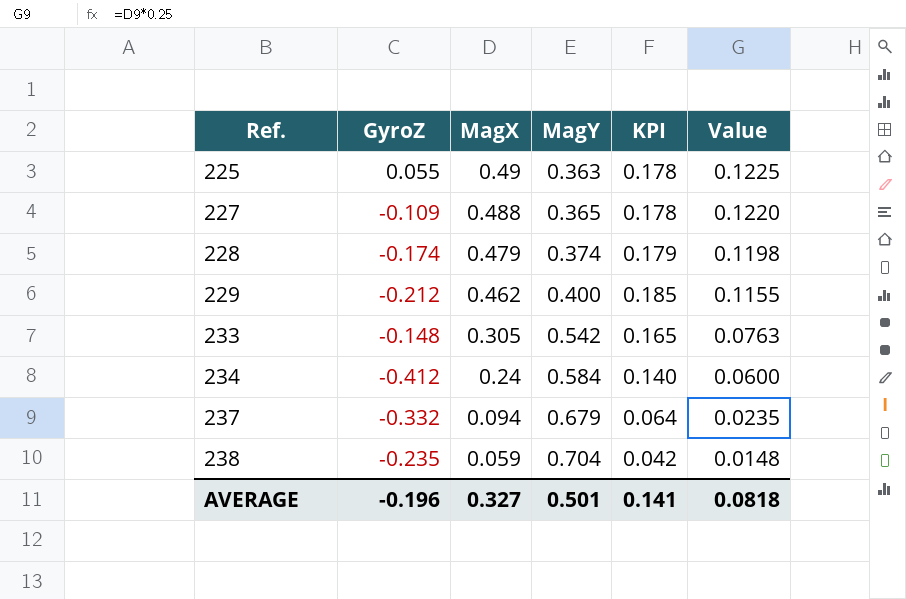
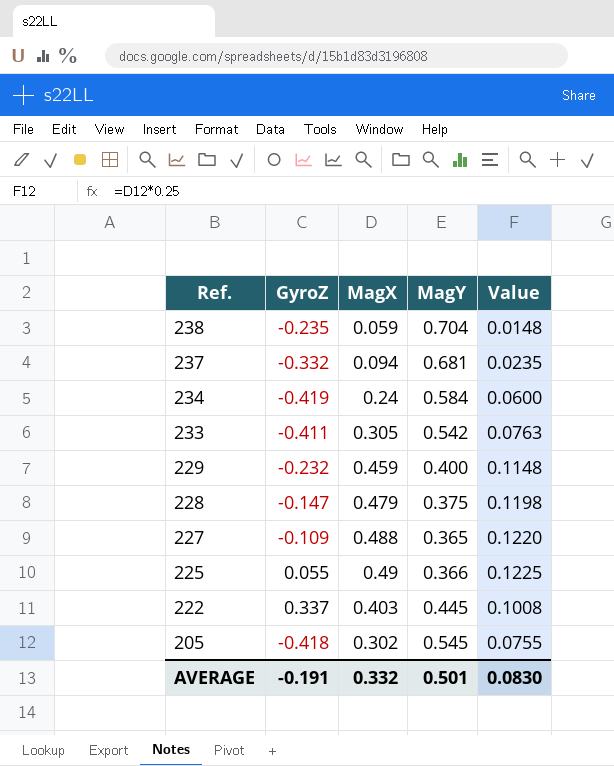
row order: Ref. ascending -> Ref. descending
column KPI | formula: [MagX] * [MagY] -> none
237 | MagY: 0.679 -> 0.681
234 | GyroZ: -0.412 -> -0.419
233 | GyroZ: -0.148 -> -0.411
229 | GyroZ: -0.212 -> -0.232
229 | MagX: 0.462 -> 0.459
229 | Value: 0.1155 -> 0.1148
228 | GyroZ: -0.174 -> -0.147
228 | MagY: 0.374 -> 0.375
225 | MagY: 0.363 -> 0.366
row 222: none -> 0.337 | 0.403 | 0.445 | 0.1008
row 205: none -> -0.418 | 0.302 | 0.545 | 0.0755
AVERAGE | GyroZ: -0.196 -> -0.191
AVERAGE | MagX: 0.327 -> 0.332
AVERAGE | Value: 0.0818 -> 0.0830

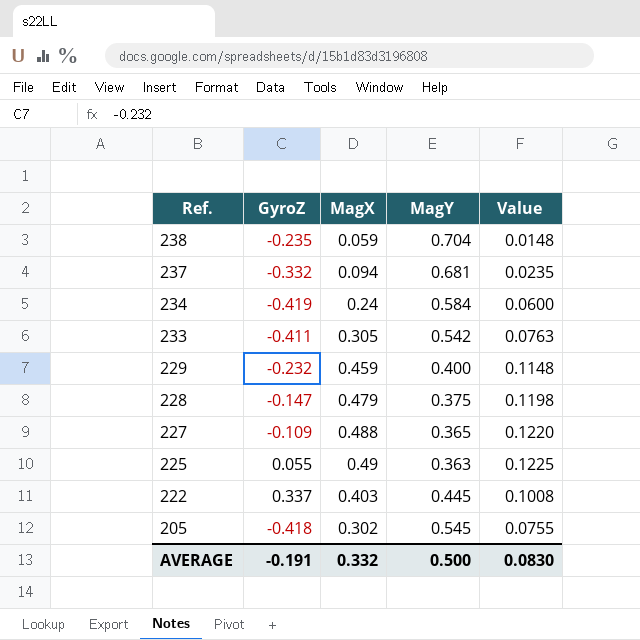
225 | MagY: 0.366 -> 0.363
AVERAGE | MagY: 0.501 -> 0.500

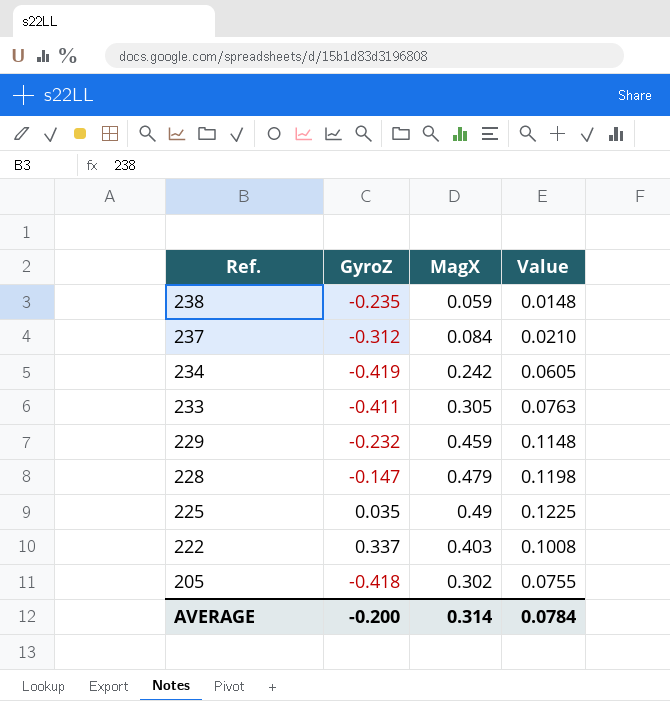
column MagY | position: 4 -> none
row 227: -0.109 | 0.488 | 0.365 | 0.1220 -> none
237 | GyroZ: -0.332 -> -0.312
237 | MagX: 0.094 -> 0.084
237 | Value: 0.0235 -> 0.0210
234 | MagX: 0.24 -> 0.242
234 | Value: 0.0600 -> 0.0605
225 | GyroZ: 0.055 -> 0.035
AVERAGE | GyroZ: -0.191 -> -0.200
AVERAGE | MagX: 0.332 -> 0.314
AVERAGE | Value: 0.0830 -> 0.0784

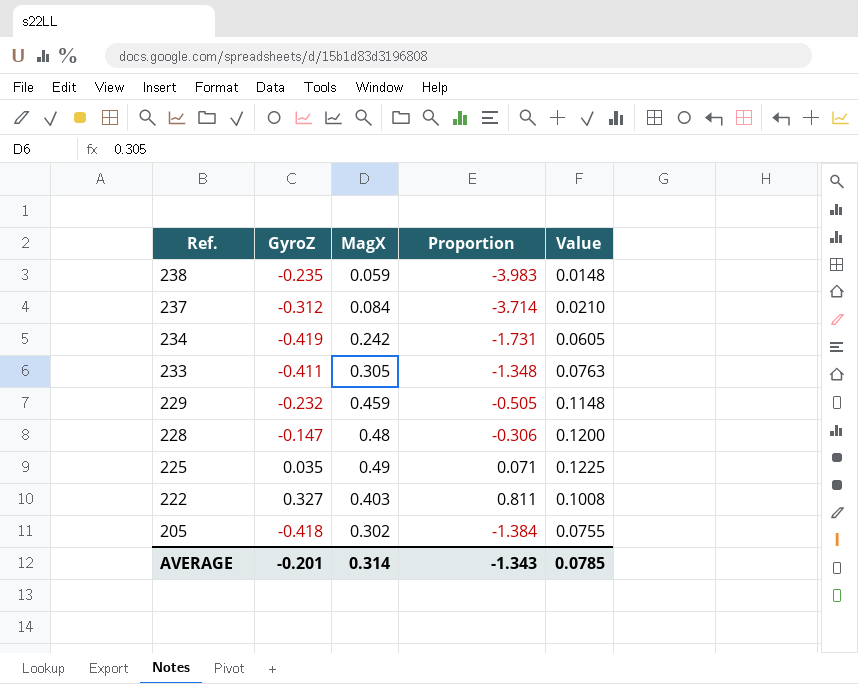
column Proportion | formula: none -> [GyroZ] / [MagX]
228 | MagX: 0.479 -> 0.48
228 | Value: 0.1198 -> 0.1200
222 | GyroZ: 0.337 -> 0.327
AVERAGE | GyroZ: -0.200 -> -0.201
AVERAGE | Value: 0.0784 -> 0.0785

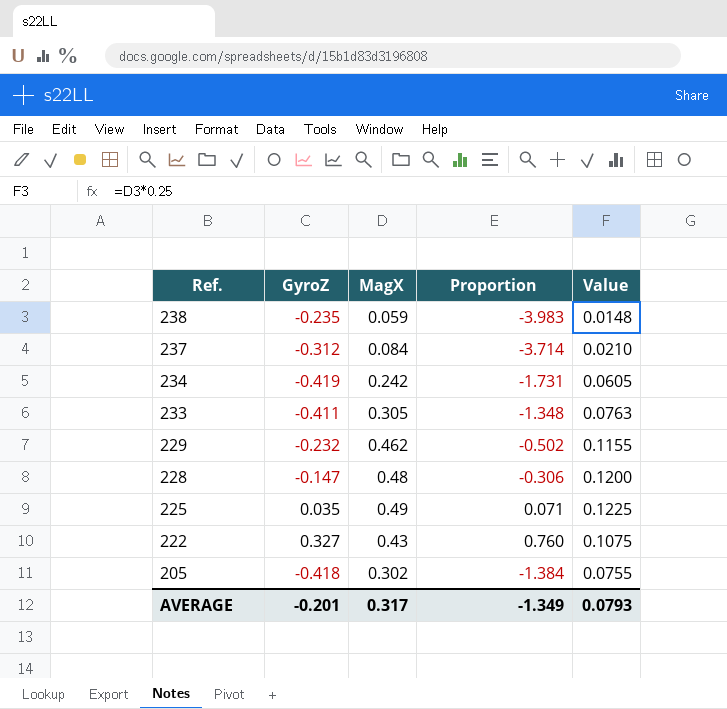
229 | MagX: 0.459 -> 0.462
229 | Proportion: -0.505 -> -0.502
229 | Value: 0.1148 -> 0.1155
222 | MagX: 0.403 -> 0.43
222 | Proportion: 0.811 -> 0.760
222 | Value: 0.1008 -> 0.1075
AVERAGE | MagX: 0.314 -> 0.317
AVERAGE | Proportion: -1.343 -> -1.349
AVERAGE | Value: 0.0785 -> 0.0793

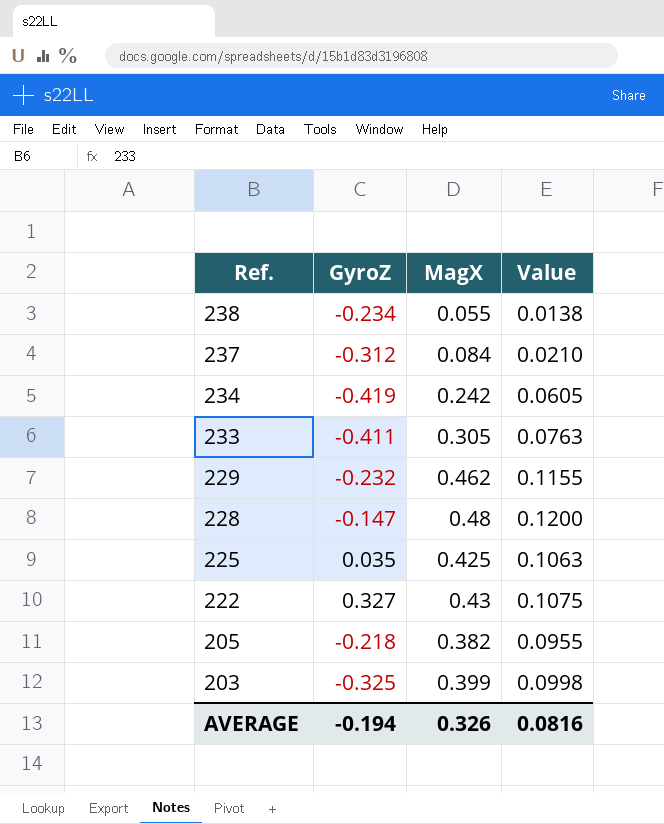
column Proportion | formula: [GyroZ] / [MagX] -> none
238 | GyroZ: -0.235 -> -0.234
238 | MagX: 0.059 -> 0.055
238 | Value: 0.0148 -> 0.0138
225 | MagX: 0.49 -> 0.425
225 | Value: 0.1225 -> 0.1063
205 | GyroZ: -0.418 -> -0.218
205 | MagX: 0.302 -> 0.382
205 | Value: 0.0755 -> 0.0955
row 203: none -> -0.325 | 0.399 | 0.0998
AVERAGE | GyroZ: -0.201 -> -0.194
AVERAGE | MagX: 0.317 -> 0.326
AVERAGE | Value: 0.0793 -> 0.0816

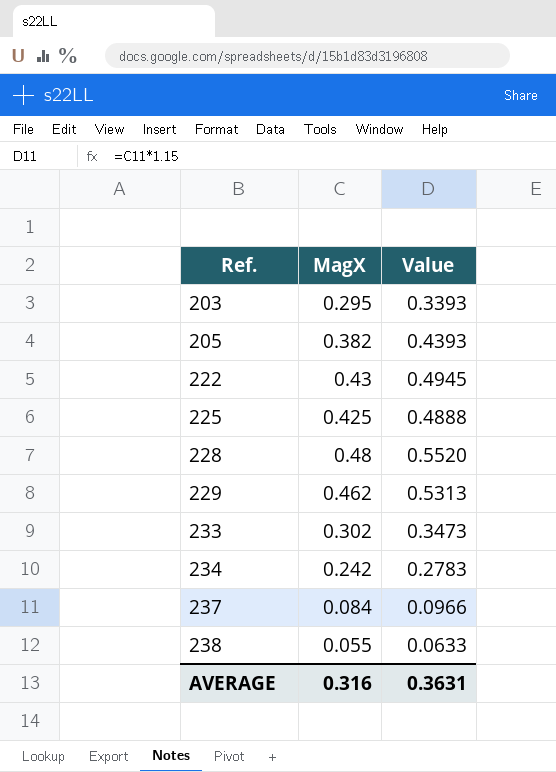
row order: Ref. descending -> Ref. ascending
column GyroZ | position: 2 -> none
column Value | formula: [MagX] * 0.25 -> [MagX] * 1.15
203 | MagX: 0.399 -> 0.295
233 | MagX: 0.305 -> 0.302
AVERAGE | MagX: 0.326 -> 0.316
AVERAGE | Value: 0.0816 -> 0.3631

